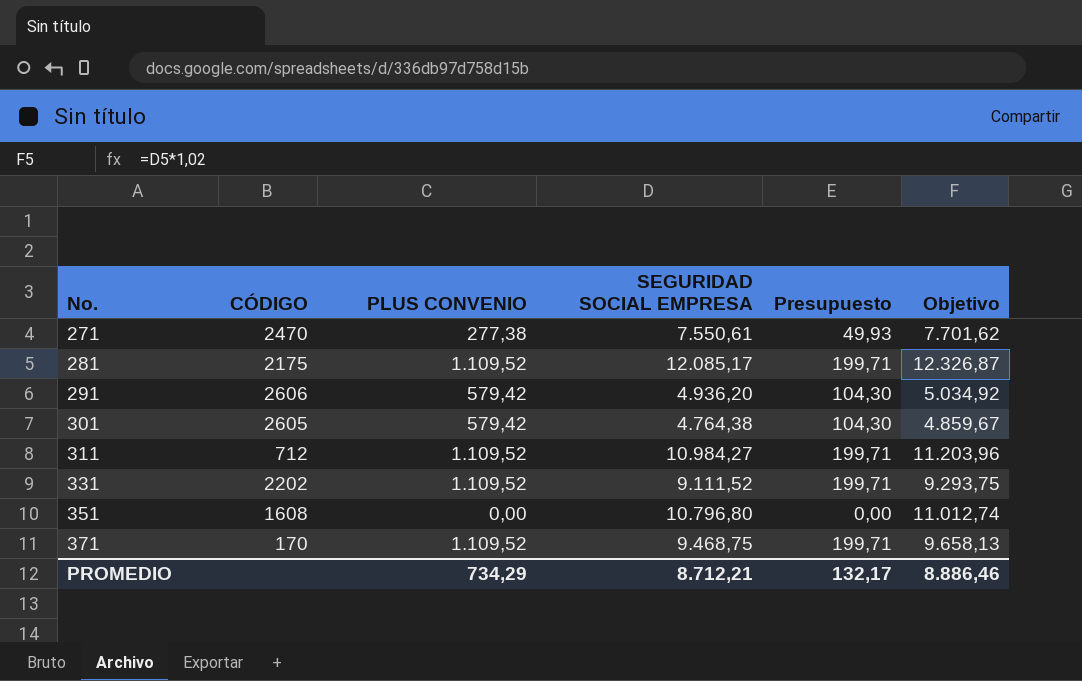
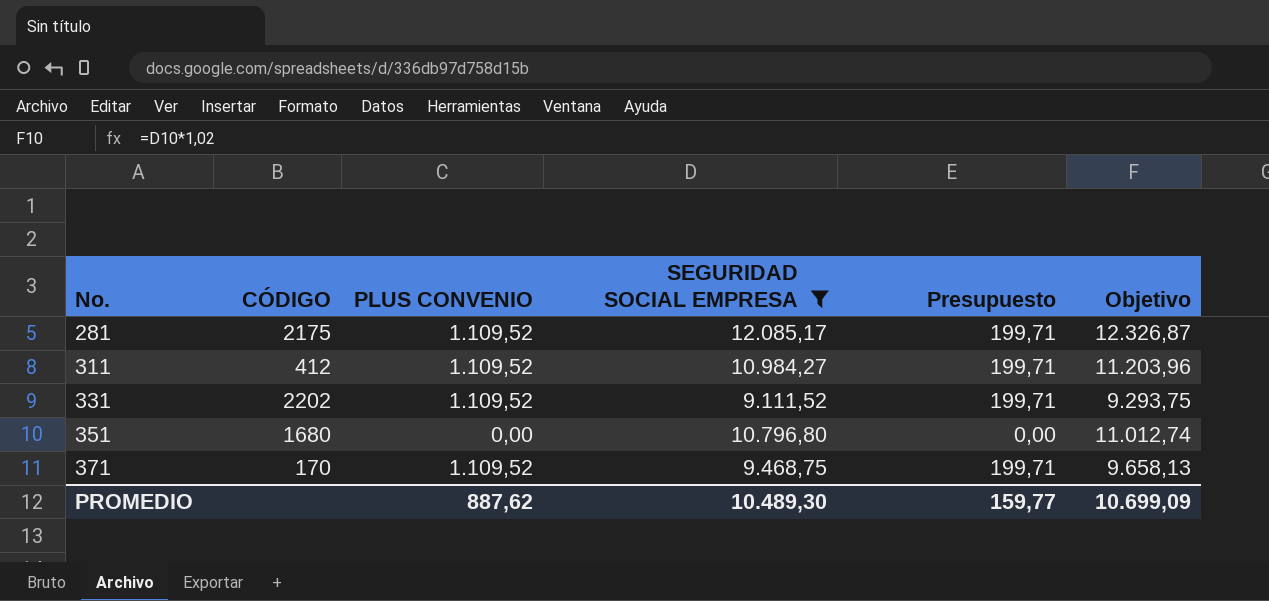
filter: none -> SEGURIDAD SOCIAL EMPRESA >= 9.111,52
311 | CÓDIGO: 712 -> 412
351 | CÓDIGO: 1608 -> 1680
PROMEDIO | PLUS CONVENIO: 734,29 -> 887,62
PROMEDIO | SEGURIDAD SOCIAL EMPRESA: 8.712,21 -> 10.489,30
PROMEDIO | Presupuesto: 132,17 -> 159,77
PROMEDIO | Objetivo: 8.886,46 -> 10.699,09

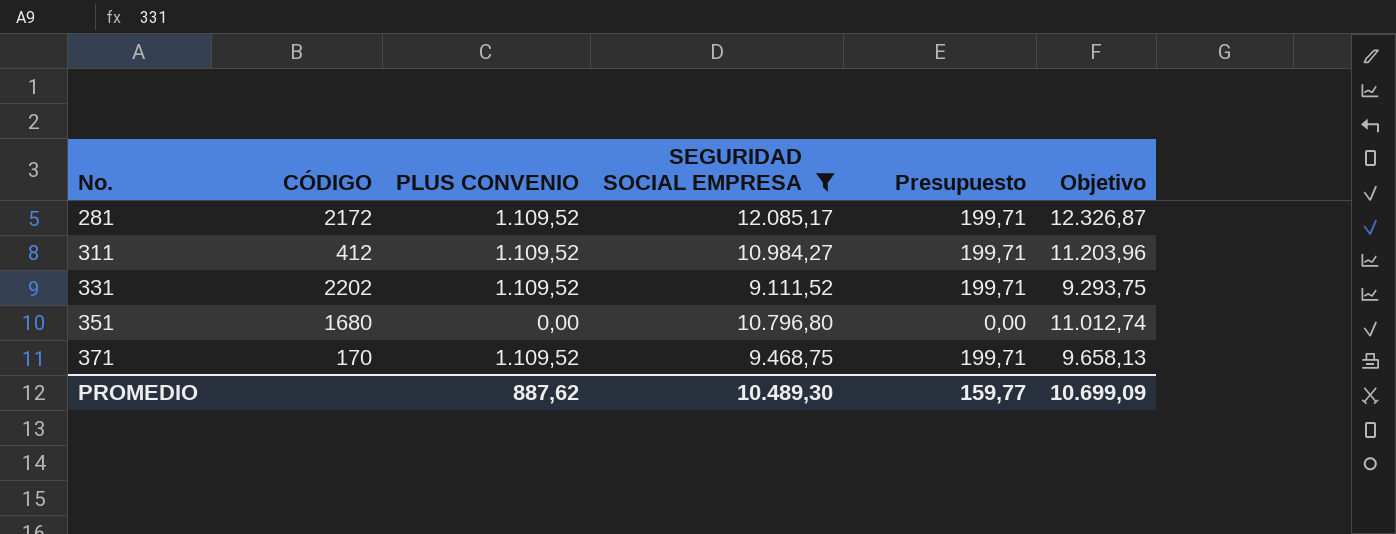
281 | CÓDIGO: 2175 -> 2172

